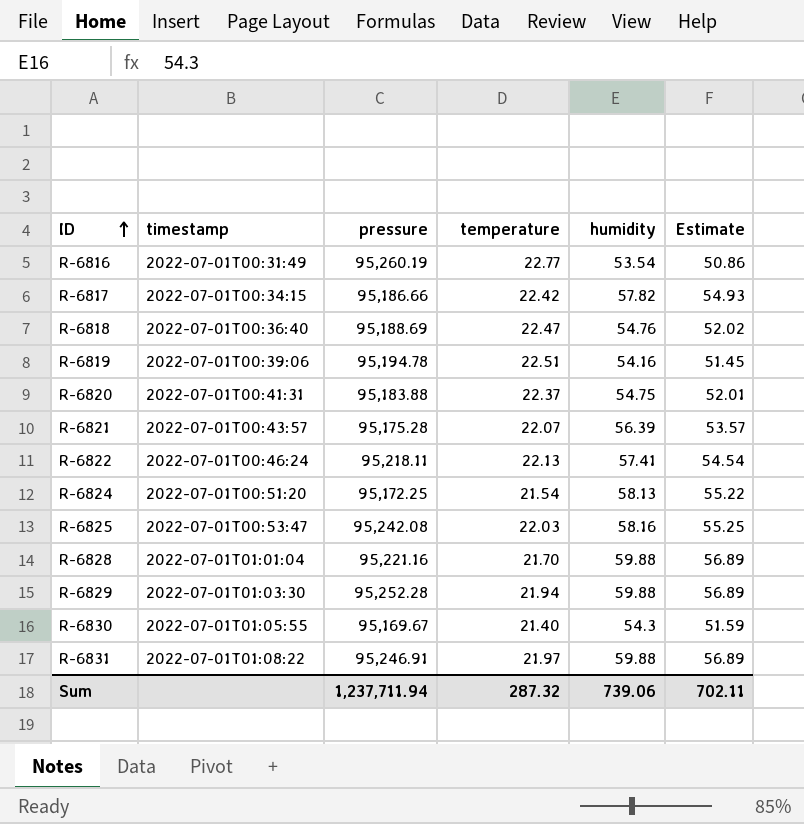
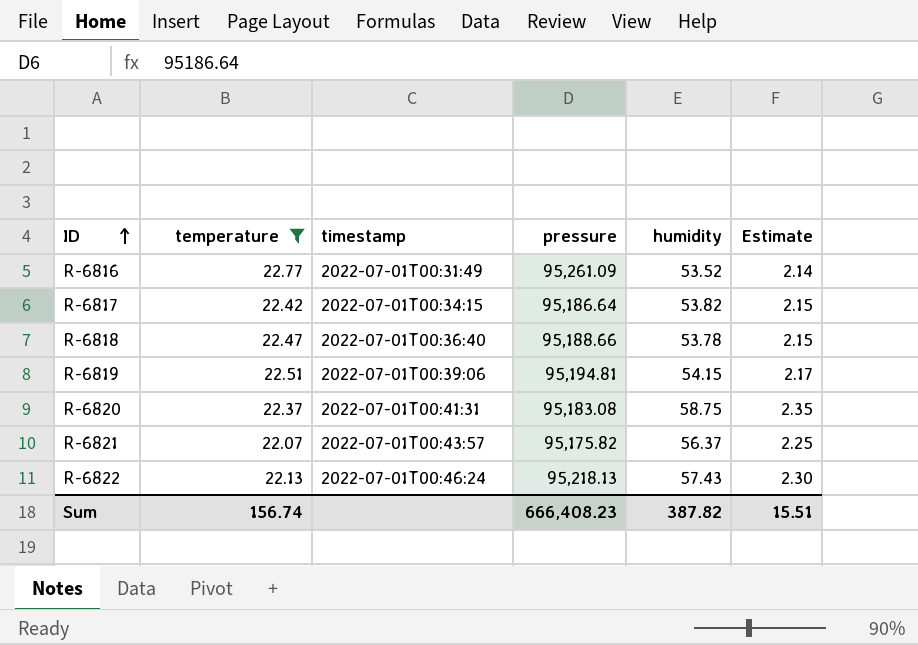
filter: none -> temperature >= 22.07
column temperature | position: 4 -> 2
column Estimate | formula: [humidity] * 0.95 -> [humidity] * 0.04
R-6816 | pressure: 95,260.19 -> 95,261.09
R-6816 | humidity: 53.54 -> 53.52
R-6817 | pressure: 95,186.66 -> 95,186.64
R-6817 | humidity: 57.82 -> 53.82
R-6818 | pressure: 95,188.69 -> 95,188.66
R-6818 | humidity: 54.76 -> 53.78
R-6819 | pressure: 95,194.78 -> 95,194.81
R-6819 | humidity: 54.16 -> 54.15
R-6820 | pressure: 95,183.88 -> 95,183.08
R-6820 | humidity: 54.75 -> 58.75
R-6821 | pressure: 95,175.28 -> 95,175.82
R-6821 | humidity: 56.39 -> 56.37
R-6822 | pressure: 95,218.11 -> 95,218.13
R-6822 | humidity: 57.41 -> 57.43
Sum | temperature: 287.32 -> 156.74
Sum | pressure: 1,237,711.94 -> 666,408.23
Sum | humidity: 739.06 -> 387.82
Sum | Estimate: 702.11 -> 15.51

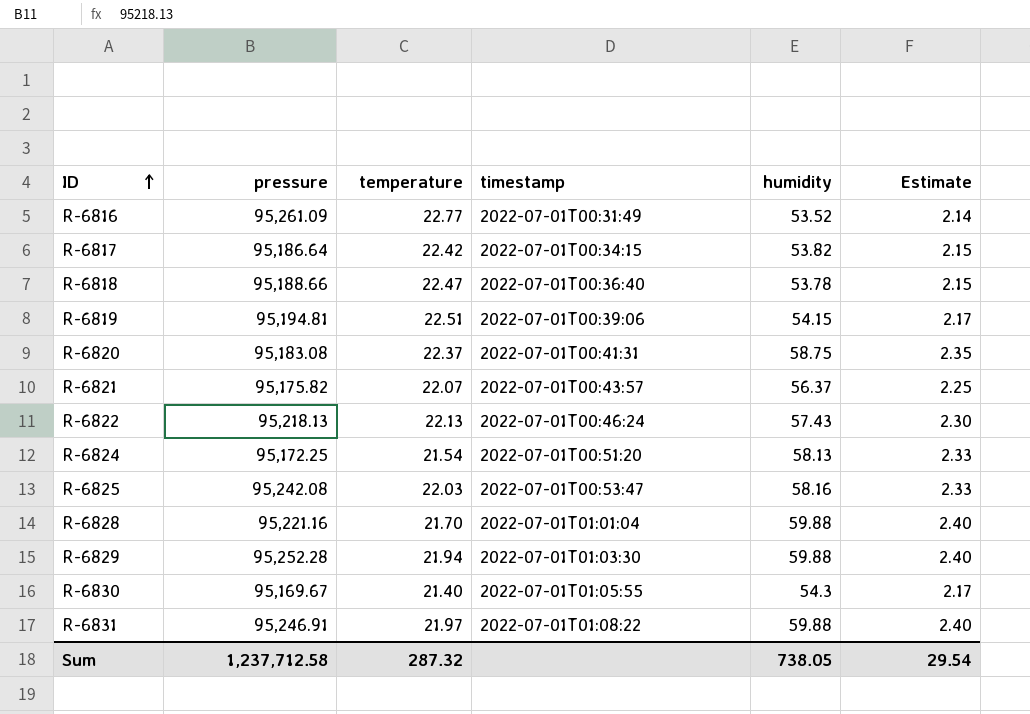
filter: temperature >= 22.07 -> none
column pressure | position: 4 -> 2
Sum | pressure: 666,408.23 -> 1,237,712.58
Sum | temperature: 156.74 -> 287.32
Sum | humidity: 387.82 -> 738.05
Sum | Estimate: 15.51 -> 29.54

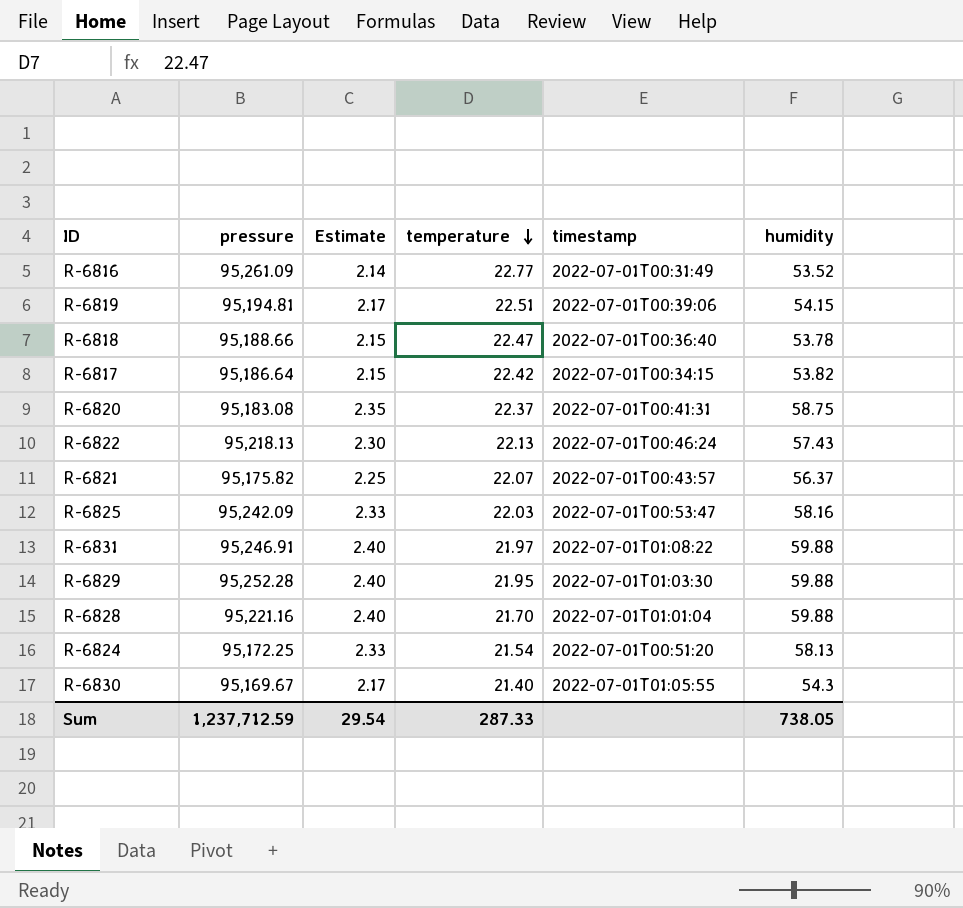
row order: ID ascending -> temperature descending
column Estimate | position: 6 -> 3
R-6825 | pressure: 95,242.08 -> 95,242.09
R-6829 | temperature: 21.94 -> 21.95
Sum | pressure: 1,237,712.58 -> 1,237,712.59
Sum | temperature: 287.32 -> 287.33

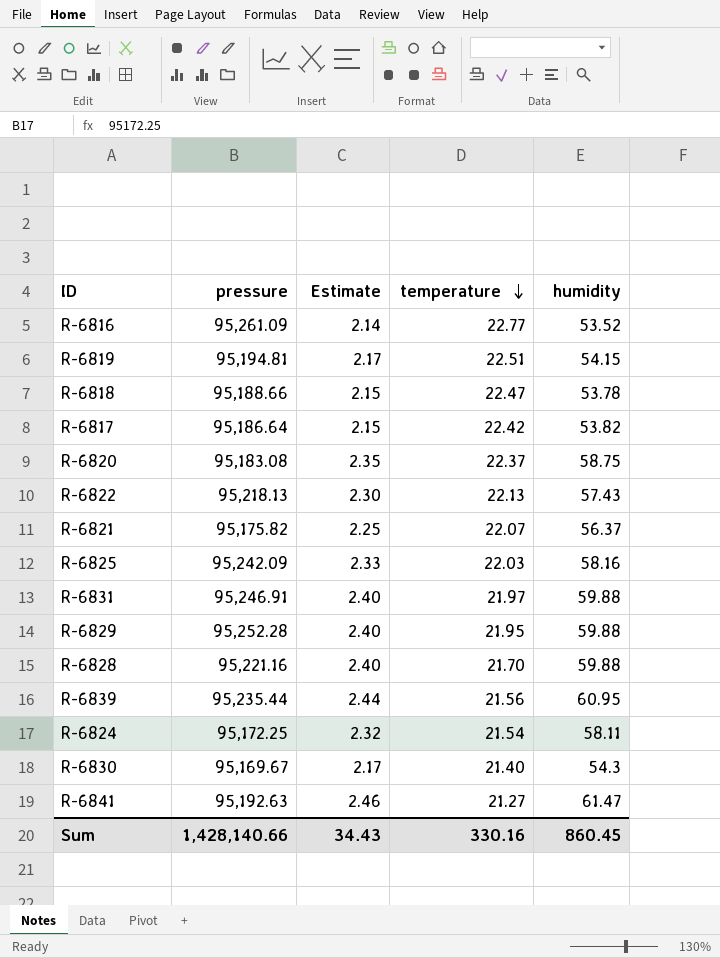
column timestamp | position: 5 -> none
row R-6839: none -> 95,235.44 | 2.44 | 21.56 | 60.95
R-6824 | Estimate: 2.33 -> 2.32
R-6824 | humidity: 58.13 -> 58.11
row R-6841: none -> 95,192.63 | 2.46 | 21.27 | 61.47
Sum | pressure: 1,237,712.59 -> 1,428,140.66
Sum | Estimate: 29.54 -> 34.43
Sum | temperature: 287.33 -> 330.16
Sum | humidity: 738.05 -> 860.45

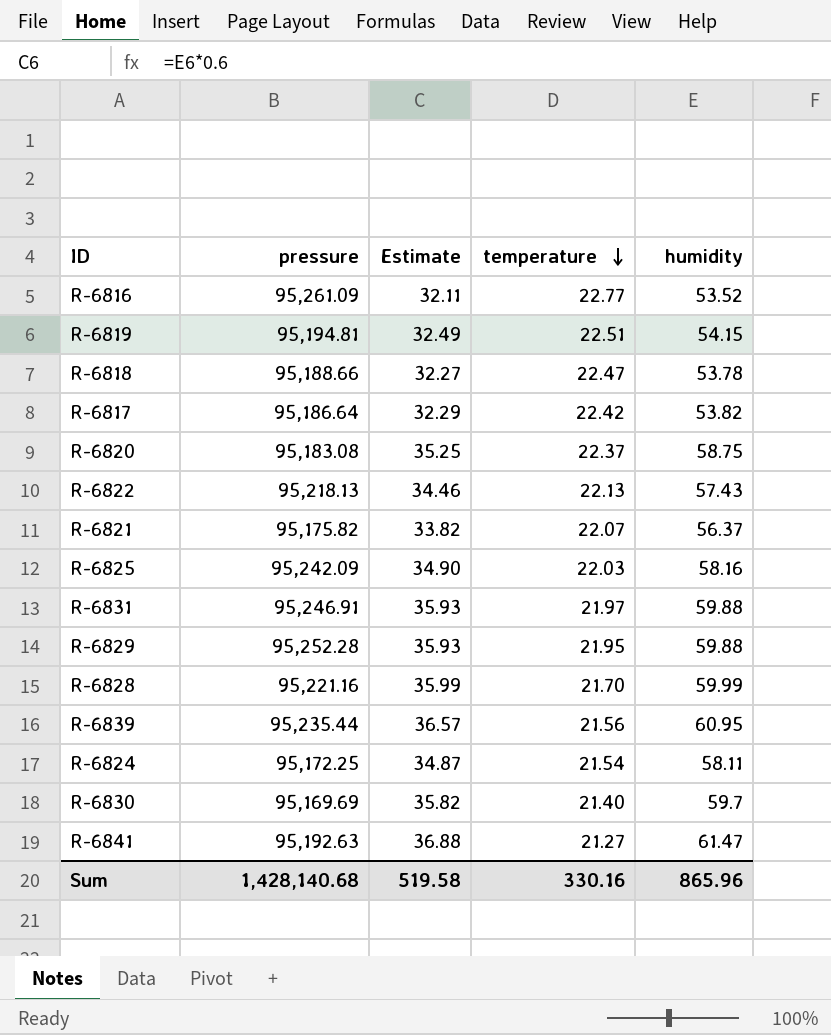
column Estimate | formula: [humidity] * 0.04 -> [humidity] * 0.6
R-6828 | humidity: 59.88 -> 59.99
R-6830 | pressure: 95,169.67 -> 95,169.69
R-6830 | humidity: 54.3 -> 59.7
Sum | pressure: 1,428,140.66 -> 1,428,140.68
Sum | Estimate: 34.43 -> 519.58
Sum | humidity: 860.45 -> 865.96

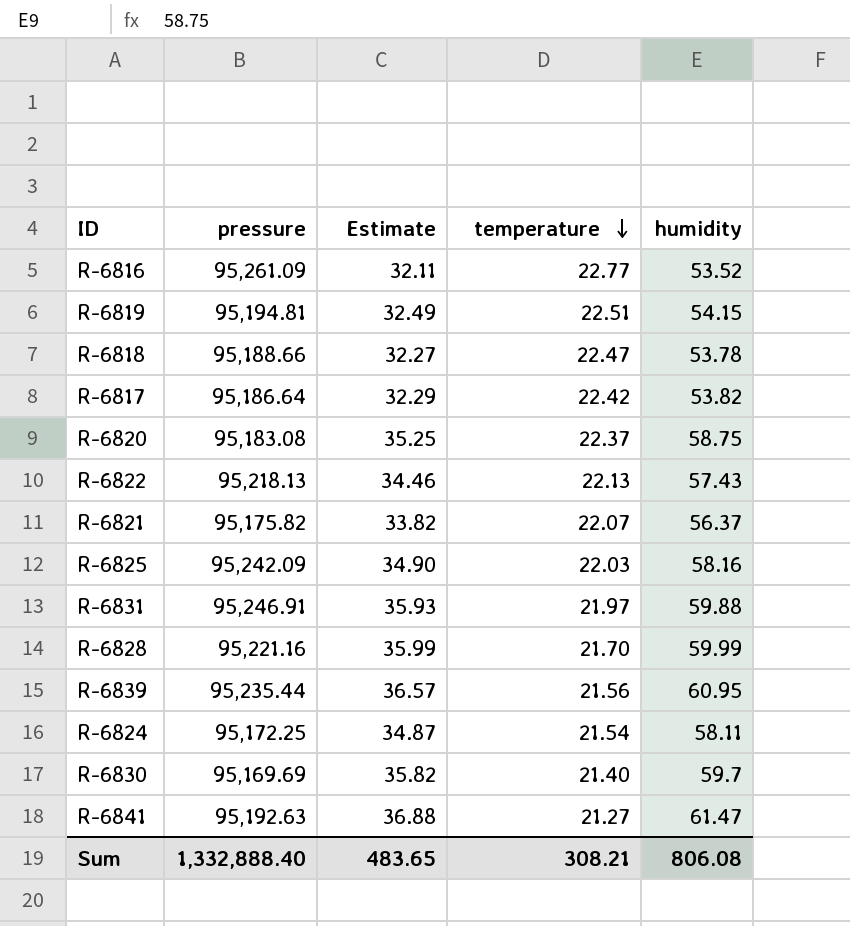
row R-6829: 95,252.28 | 35.93 | 21.95 | 59.88 -> none
Sum | pressure: 1,428,140.68 -> 1,332,888.40
Sum | Estimate: 519.58 -> 483.65
Sum | temperature: 330.16 -> 308.21
Sum | humidity: 865.96 -> 806.08

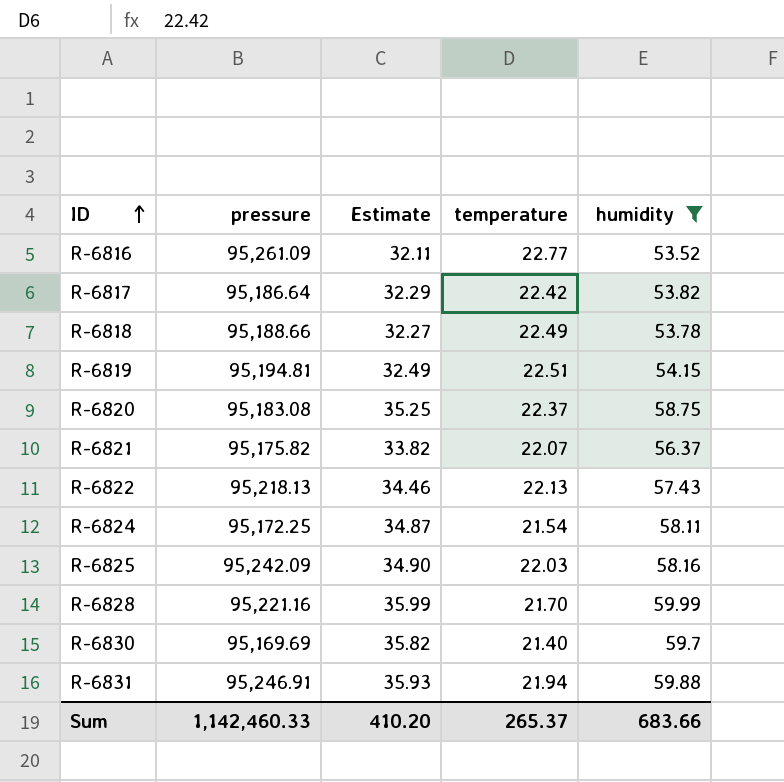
filter: none -> humidity <= 59.99
row order: temperature descending -> ID ascending
R-6818 | temperature: 22.47 -> 22.49
R-6831 | temperature: 21.97 -> 21.94
Sum | pressure: 1,332,888.40 -> 1,142,460.33
Sum | Estimate: 483.65 -> 410.20
Sum | temperature: 308.21 -> 265.37
Sum | humidity: 806.08 -> 683.66

